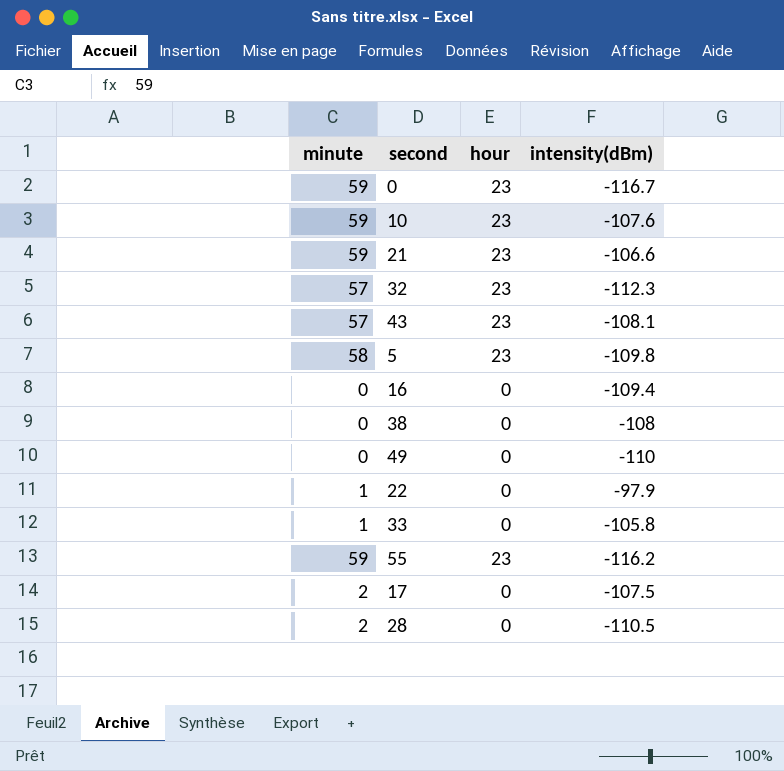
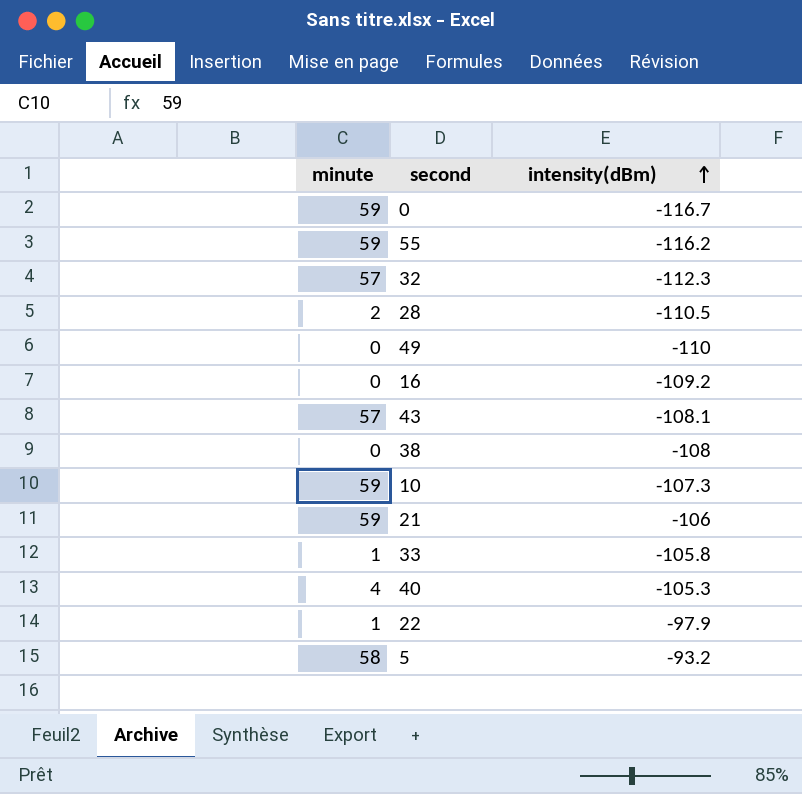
row order: none -> intensity(dBm) ascending
column hour | position: 3 -> none
row 17: 2 | 0 | -107.5 -> none
16 | intensity(dBm): -109.4 -> -109.2
10 | intensity(dBm): -107.6 -> -107.3
21 | intensity(dBm): -106.6 -> -106
row 40: none -> 4 | -105.3
5 | intensity(dBm): -109.8 -> -93.2

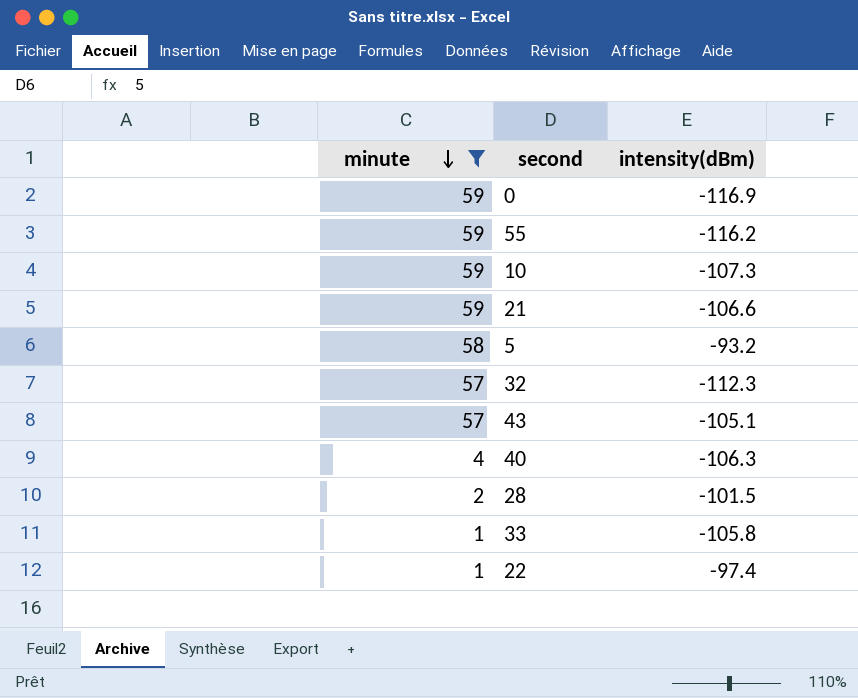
filter: none -> minute != 0
row order: intensity(dBm) ascending -> minute descending
0 | intensity(dBm): -116.7 -> -116.9
21 | intensity(dBm): -106 -> -106.6
43 | intensity(dBm): -108.1 -> -105.1
40 | intensity(dBm): -105.3 -> -106.3
28 | intensity(dBm): -110.5 -> -101.5
22 | intensity(dBm): -97.9 -> -97.4

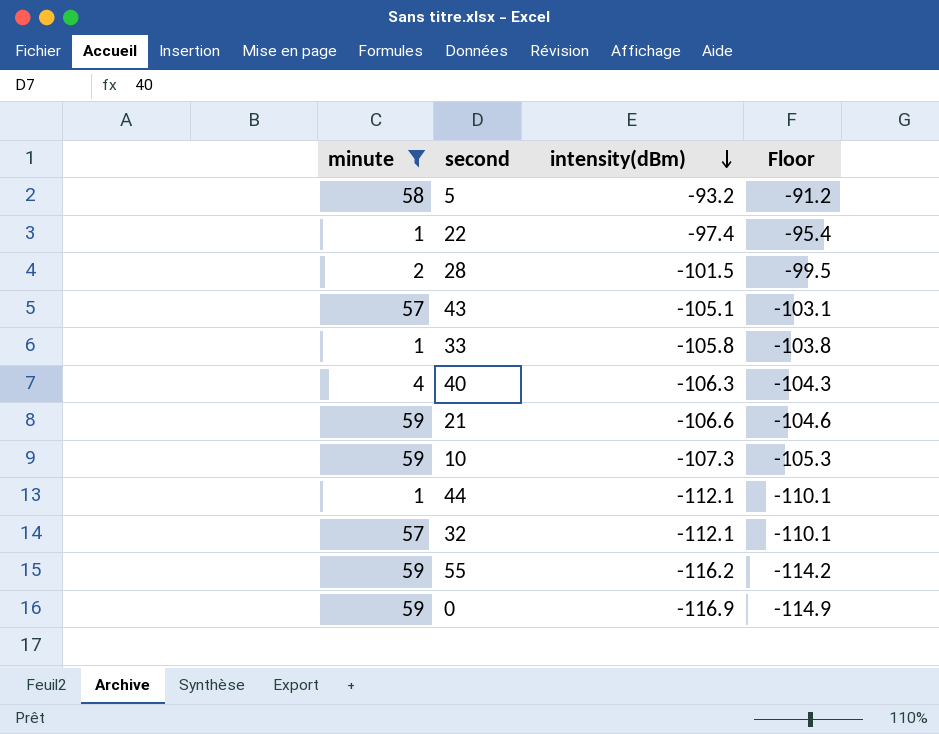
row order: minute descending -> intensity(dBm) descending
column Floor | formula: none -> [intensity(dBm)] + 2
row 44: none -> 1 | -112.1 | -110.1
32 | intensity(dBm): -112.3 -> -112.1

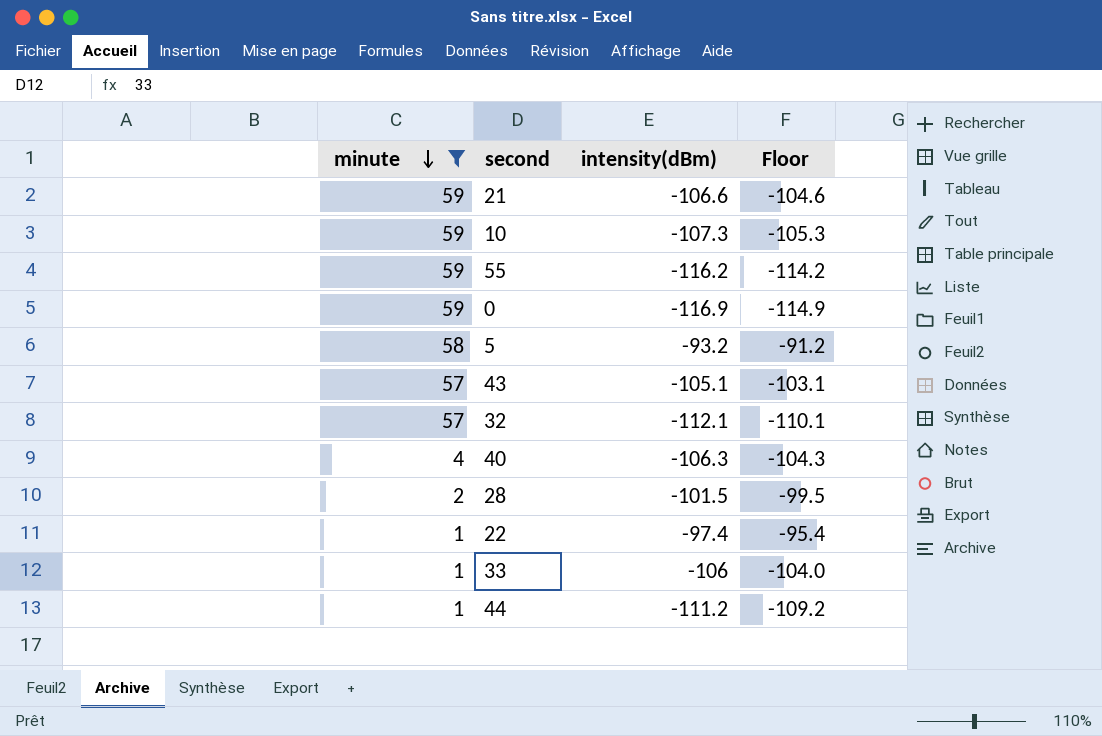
row order: intensity(dBm) descending -> minute descending
33 | intensity(dBm): -105.8 -> -106
33 | Floor: -103.8 -> -104.0
44 | intensity(dBm): -112.1 -> -111.2
44 | Floor: -110.1 -> -109.2

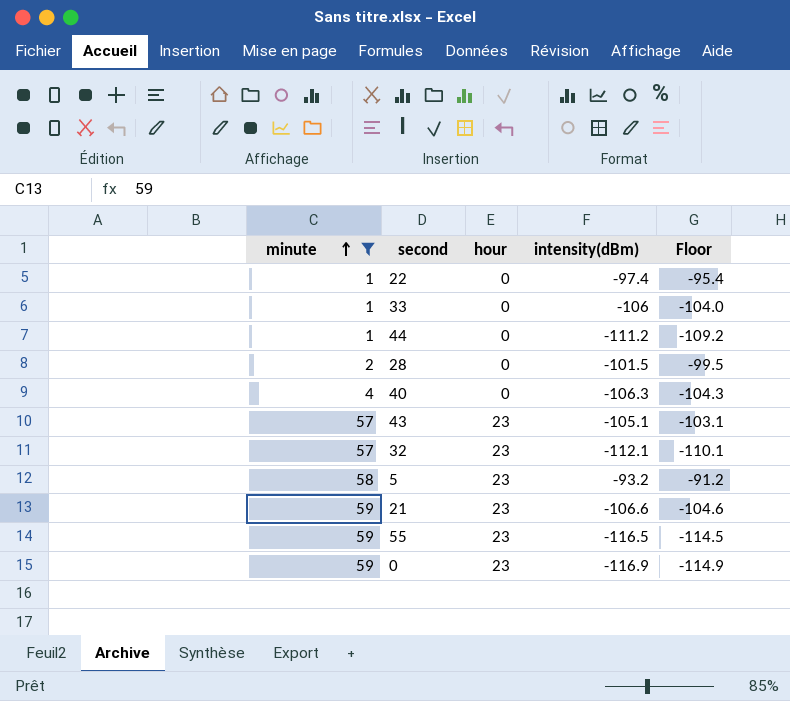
row order: minute descending -> minute ascending
column hour | position: none -> 3
row 10: 59 | -107.3 | -105.3 -> none
55 | intensity(dBm): -116.2 -> -116.5
55 | Floor: -114.2 -> -114.5

